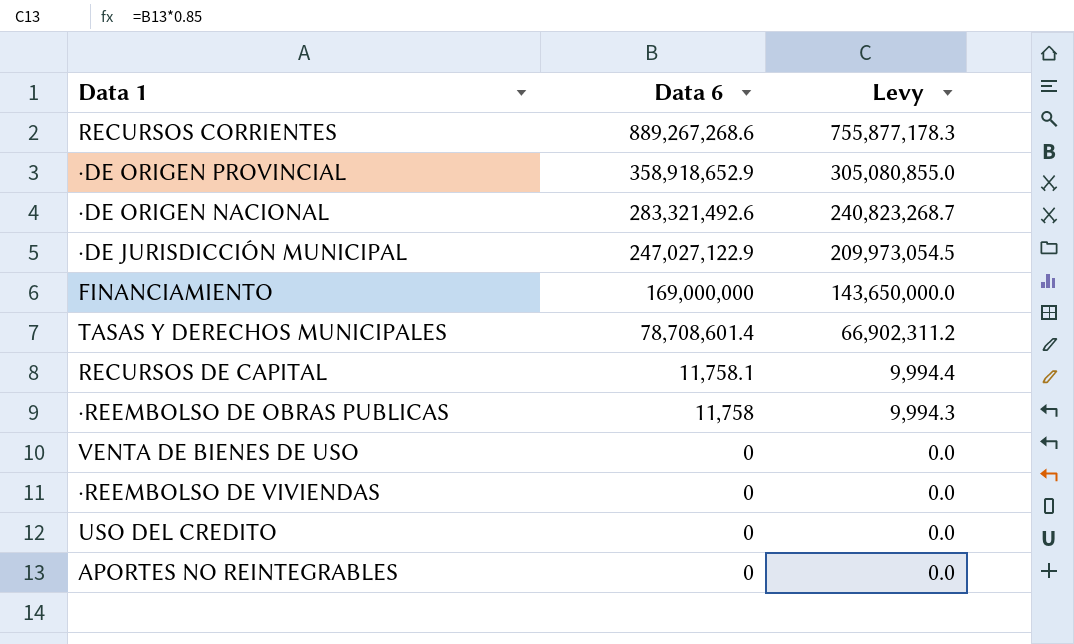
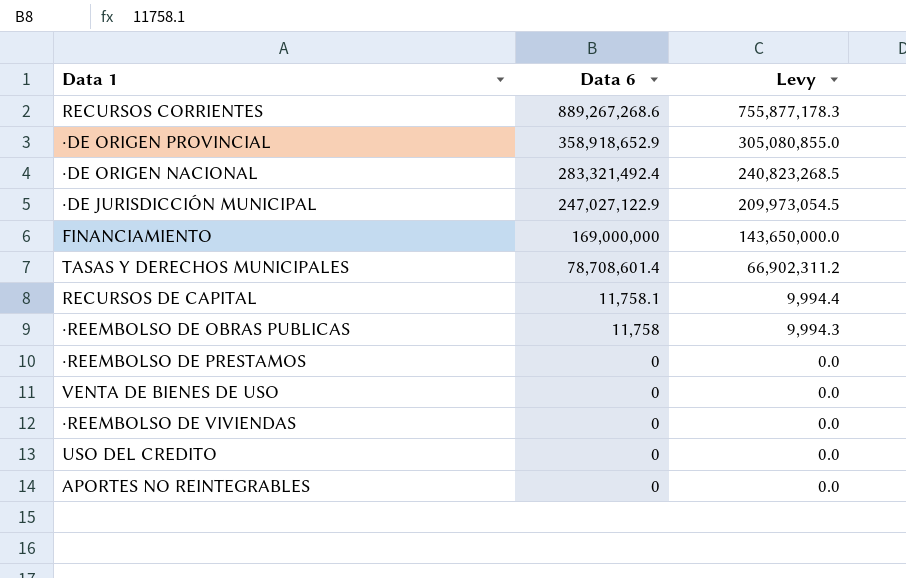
·DE ORIGEN NACIONAL | Data 6: 283,321,492.6 -> 283,321,492.4
·DE ORIGEN NACIONAL | Levy: 240,823,268.7 -> 240,823,268.5
row ·REEMBOLSO DE PRESTAMOS: none -> 0 | 0.0

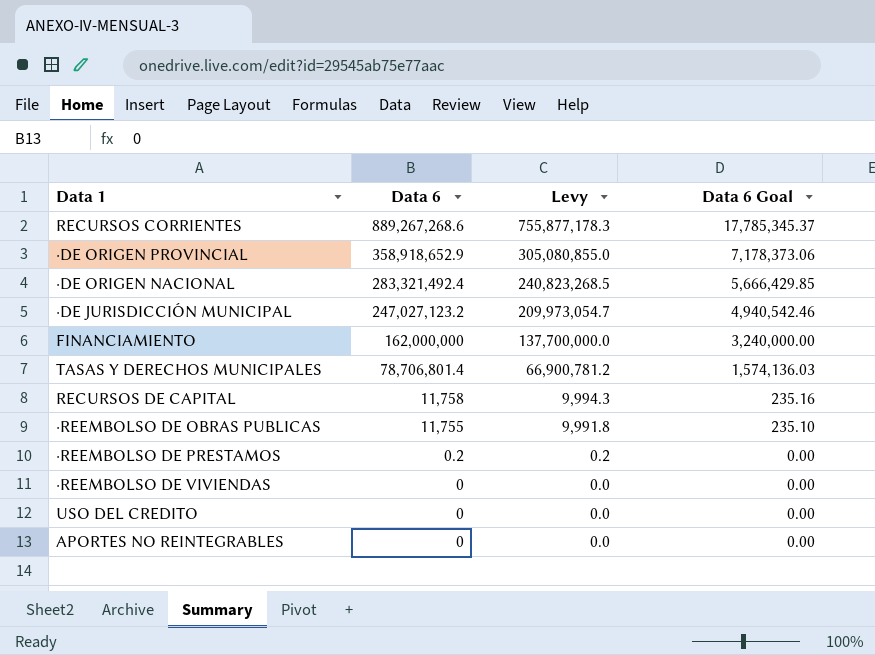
column Data 6 Goal | formula: none -> [Data 6] * 0.02
row VENTA DE BIENES DE USO: 0 | 0.0 -> none
·DE JURISDICCIÓN MUNICIPAL | Data 6: 247,027,122.9 -> 247,027,123.2
·DE JURISDICCIÓN MUNICIPAL | Levy: 209,973,054.5 -> 209,973,054.7
FINANCIAMIENTO | Data 6: 169,000,000 -> 162,000,000
FINANCIAMIENTO | Levy: 143,650,000.0 -> 137,700,000.0
TASAS Y DERECHOS MUNICIPALES | Data 6: 78,708,601.4 -> 78,706,801.4
TASAS Y DERECHOS MUNICIPALES | Levy: 66,902,311.2 -> 66,900,781.2
RECURSOS DE CAPITAL | Data 6: 11,758.1 -> 11,758
RECURSOS DE CAPITAL | Levy: 9,994.4 -> 9,994.3
·REEMBOLSO DE OBRAS PUBLICAS | Data 6: 11,758 -> 11,755
·REEMBOLSO DE OBRAS PUBLICAS | Levy: 9,994.3 -> 9,991.8
·REEMBOLSO DE PRESTAMOS | Data 6: 0 -> 0.2
·REEMBOLSO DE PRESTAMOS | Levy: 0.0 -> 0.2

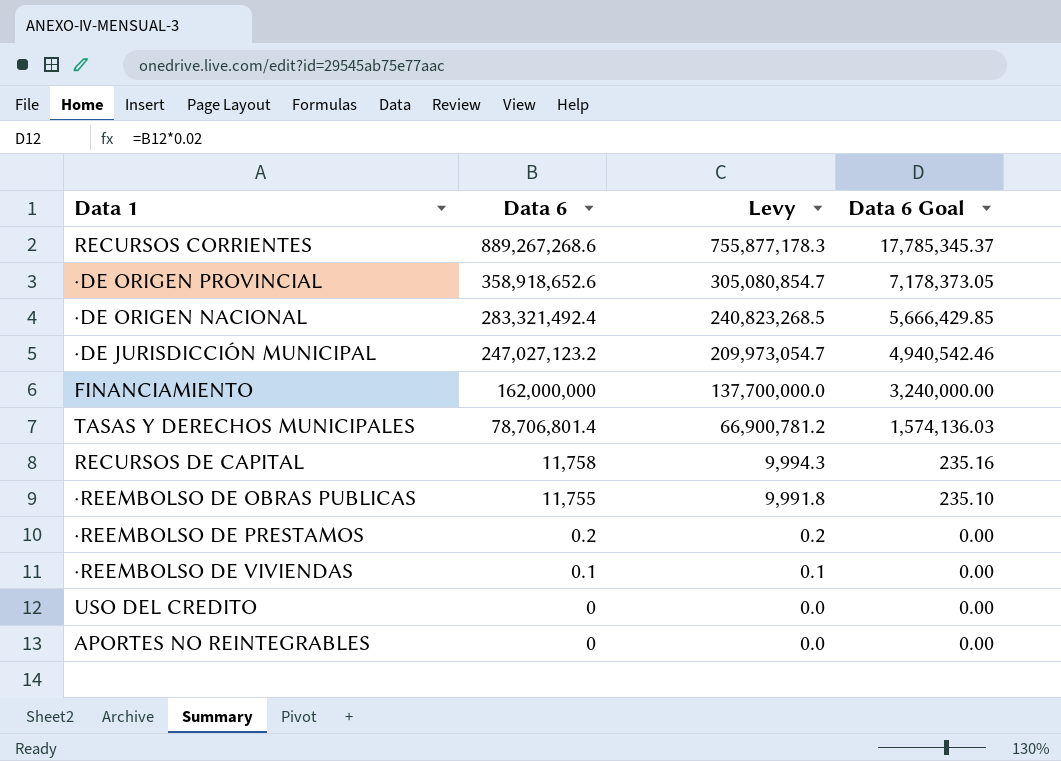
·DE ORIGEN PROVINCIAL | Data 6: 358,918,652.9 -> 358,918,652.6
·DE ORIGEN PROVINCIAL | Levy: 305,080,855.0 -> 305,080,854.7
·DE ORIGEN PROVINCIAL | Data 6 Goal: 7,178,373.06 -> 7,178,373.05
·REEMBOLSO DE VIVIENDAS | Data 6: 0 -> 0.1
·REEMBOLSO DE VIVIENDAS | Levy: 0.0 -> 0.1

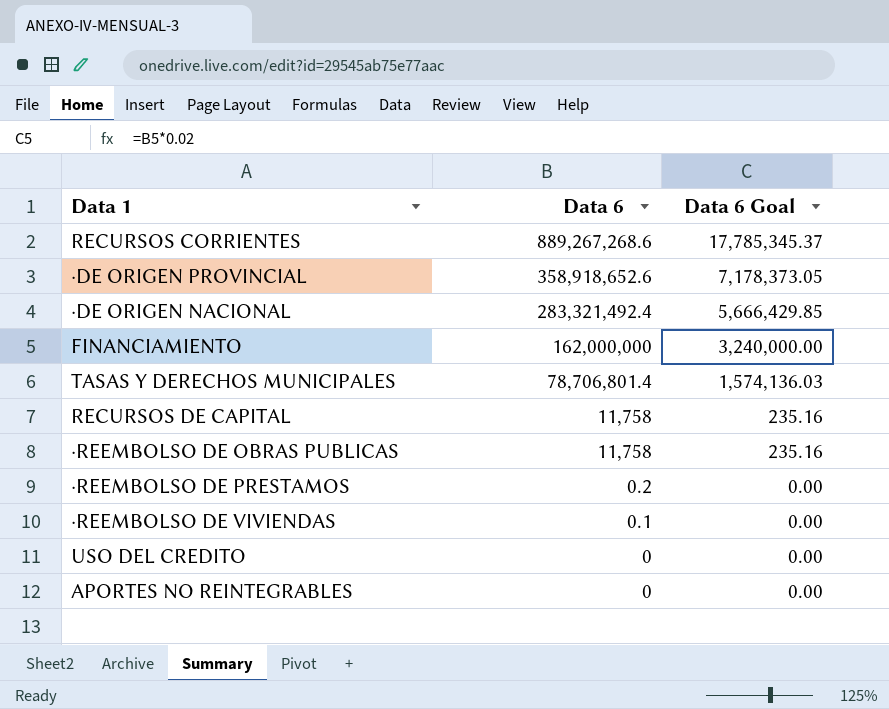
column Levy | formula: [Data 6] * 0.85 -> none
row ·DE JURISDICCIÓN MUNICIPAL: 247,027,123.2 | 209,973,054.7 | 4,940,542.46 -> none
·REEMBOLSO DE OBRAS PUBLICAS | Data 6: 11,755 -> 11,758
·REEMBOLSO DE OBRAS PUBLICAS | Data 6 Goal: 235.10 -> 235.16

